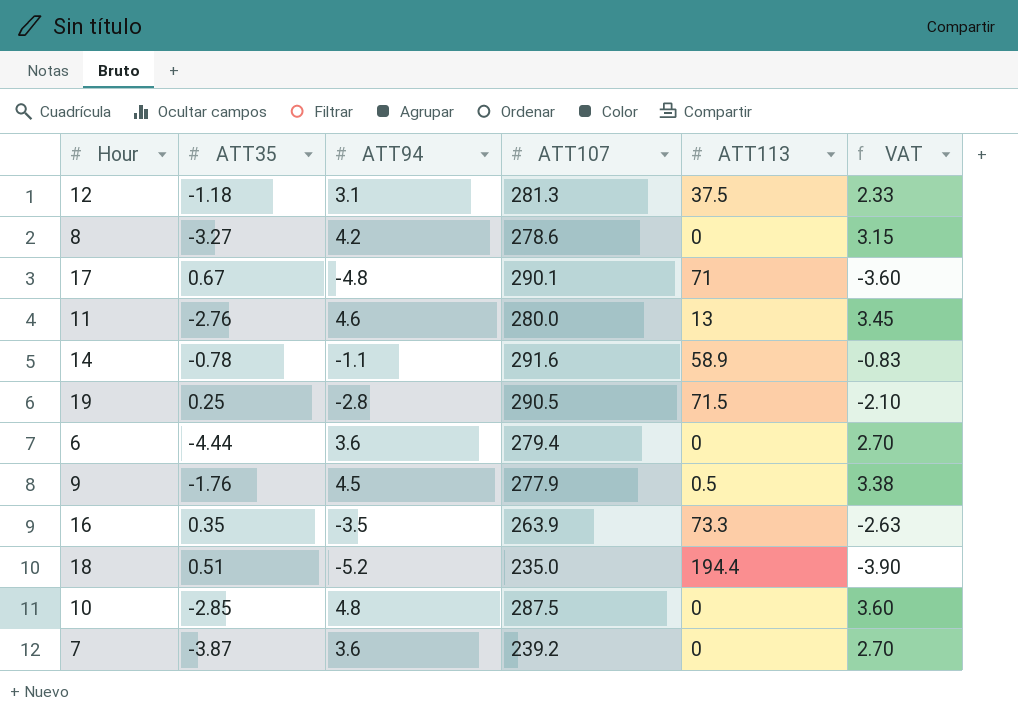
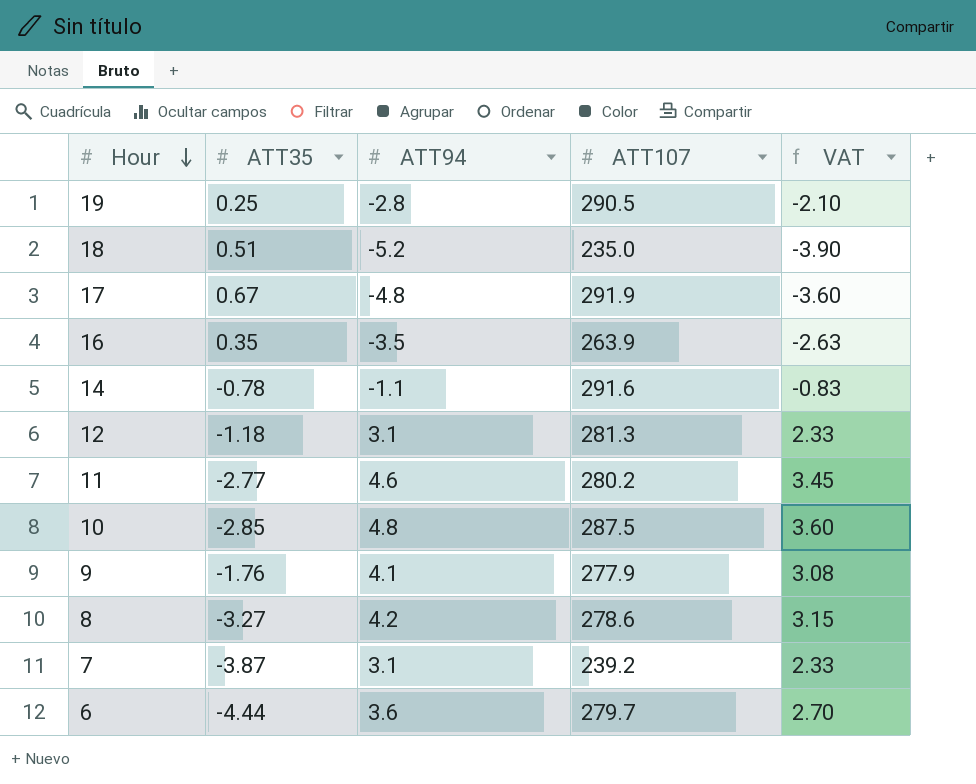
row order: none -> Hour descending
column ATT113 | position: 5 -> none
17 | ATT107: 290.1 -> 291.9
11 | ATT35: -2.76 -> -2.77
11 | ATT107: 280.0 -> 280.2
9 | ATT94: 4.5 -> 4.1
9 | VAT: 3.38 -> 3.08
7 | ATT94: 3.6 -> 3.1
7 | VAT: 2.70 -> 2.33
6 | ATT107: 279.4 -> 279.7

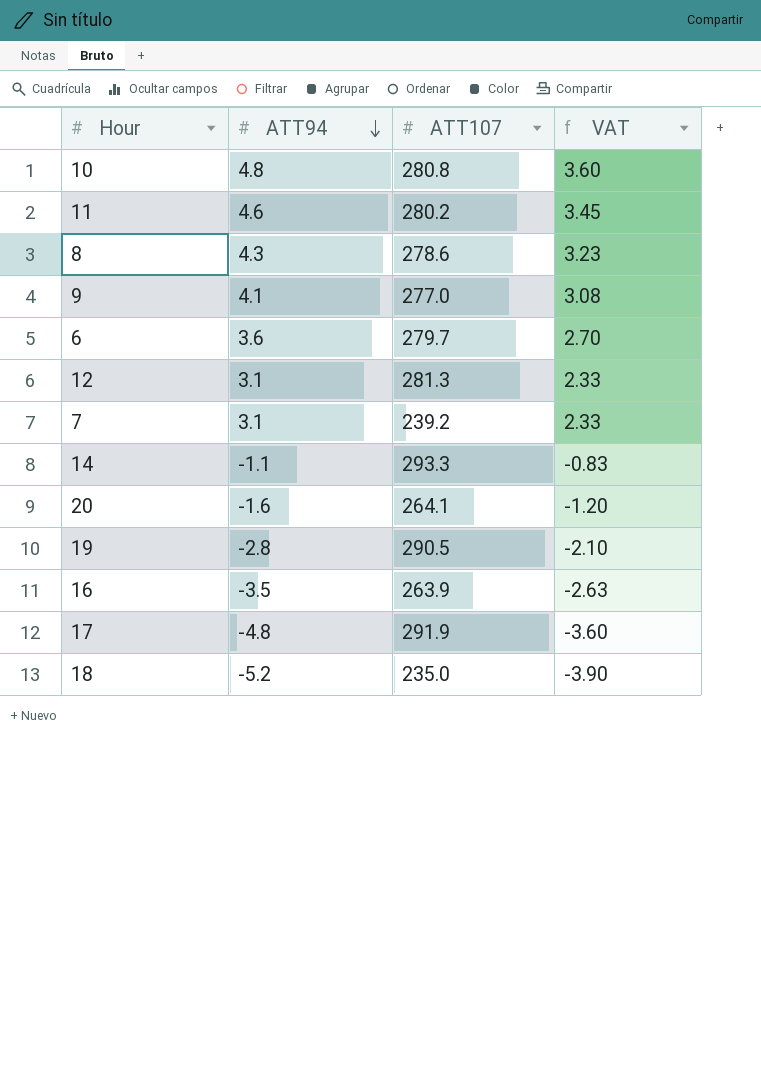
row order: Hour descending -> ATT94 descending
column ATT35 | position: 2 -> none
10 | ATT107: 287.5 -> 280.8
8 | ATT94: 4.2 -> 4.3
8 | VAT: 3.15 -> 3.23
9 | ATT107: 277.9 -> 277.0
14 | ATT107: 291.6 -> 293.3
row 20: none -> -1.6 | 264.1 | -1.20

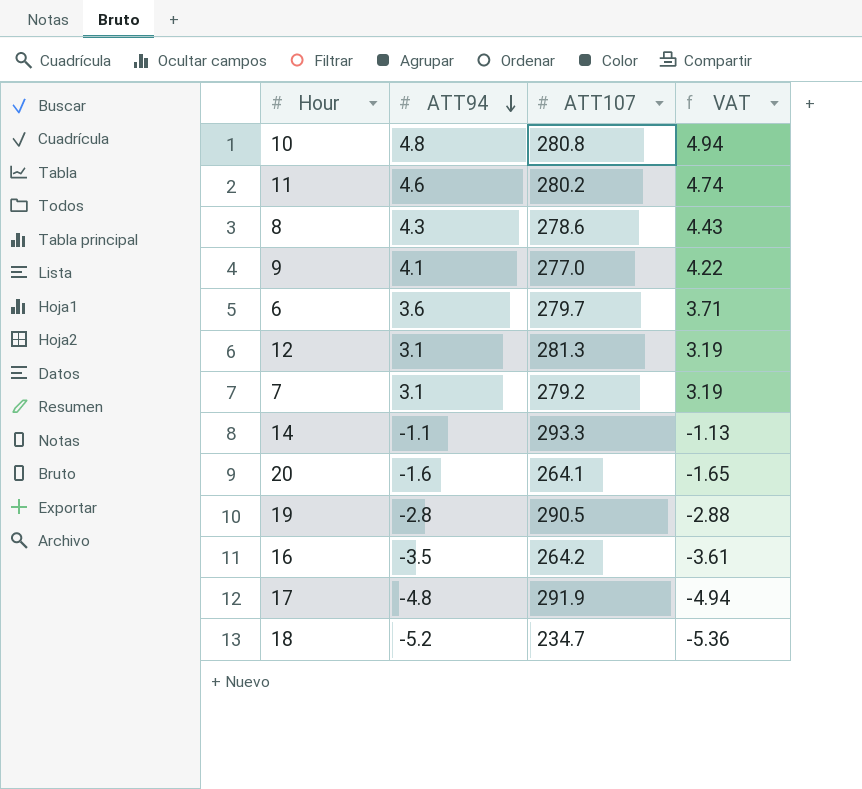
column VAT | formula: [ATT94] * 0.75 -> [ATT94] * 1.03
7 | ATT107: 239.2 -> 279.2
16 | ATT107: 263.9 -> 264.2
18 | ATT107: 235.0 -> 234.7

